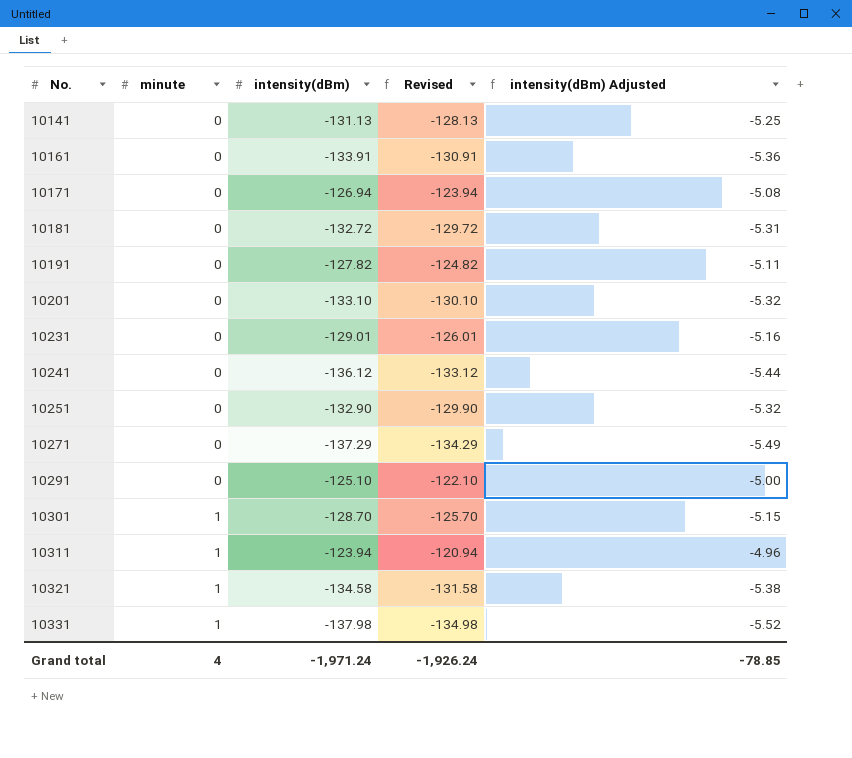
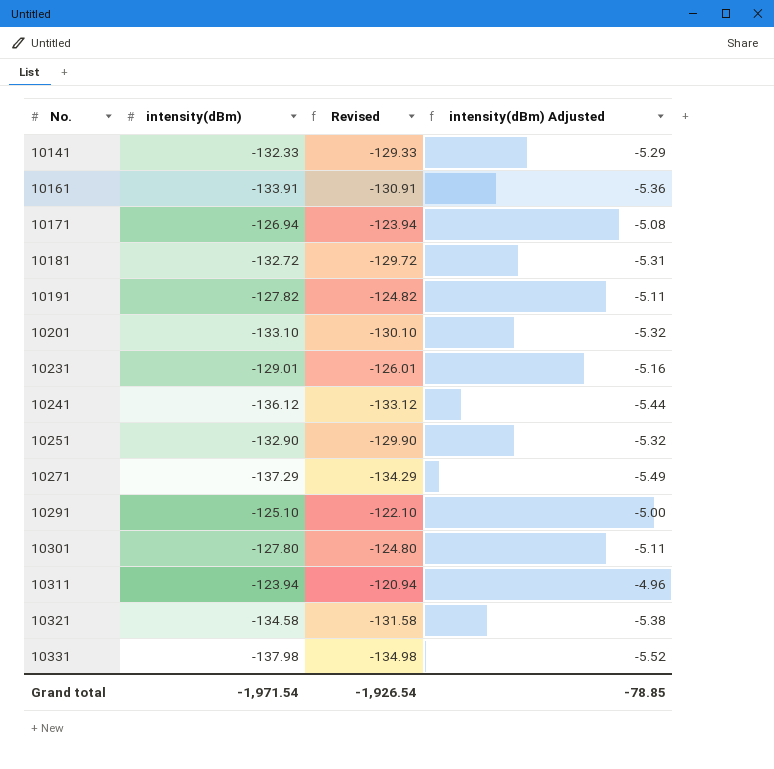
column minute | position: 2 -> none
10141 | intensity(dBm): -131.13 -> -132.33
10141 | Revised: -128.13 -> -129.33
10141 | intensity(dBm) Adjusted: -5.25 -> -5.29
10301 | intensity(dBm): -128.70 -> -127.80
10301 | Revised: -125.70 -> -124.80
10301 | intensity(dBm) Adjusted: -5.15 -> -5.11
Grand total | intensity(dBm): -1,971.24 -> -1,971.54
Grand total | Revised: -1,926.24 -> -1,926.54

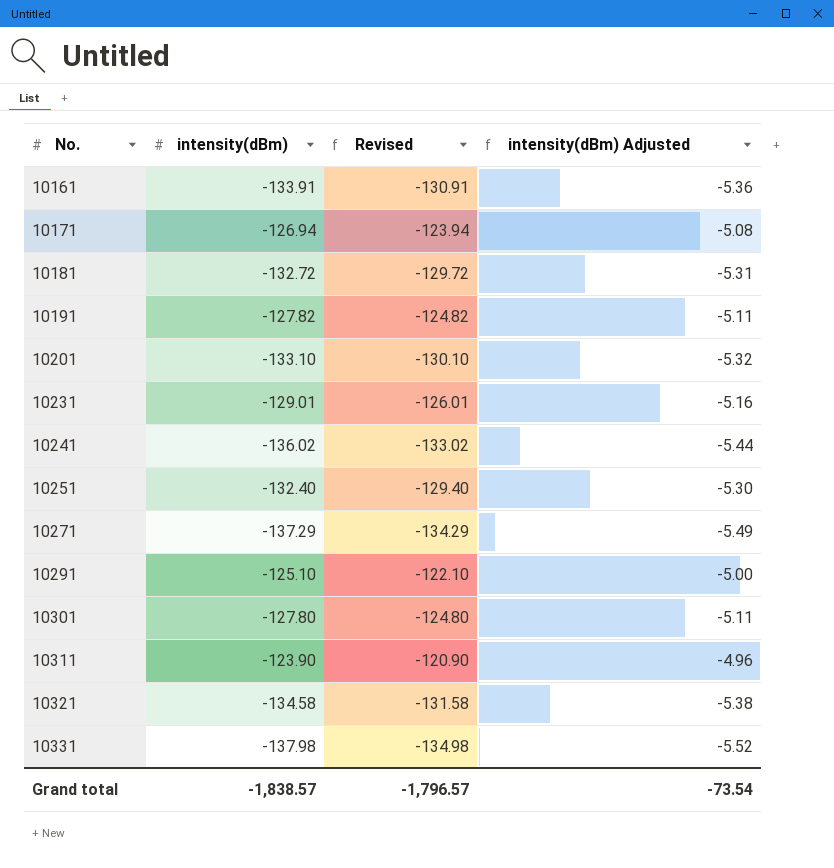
row 10141: -132.33 | -129.33 | -5.29 -> none
10241 | intensity(dBm): -136.12 -> -136.02
10241 | Revised: -133.12 -> -133.02
10251 | intensity(dBm): -132.90 -> -132.40
10251 | Revised: -129.90 -> -129.40
10251 | intensity(dBm) Adjusted: -5.32 -> -5.30
10311 | intensity(dBm): -123.94 -> -123.90
10311 | Revised: -120.94 -> -120.90
Grand total | intensity(dBm): -1,971.54 -> -1,838.57
Grand total | Revised: -1,926.54 -> -1,796.57
Grand total | intensity(dBm) Adjusted: -78.85 -> -73.54

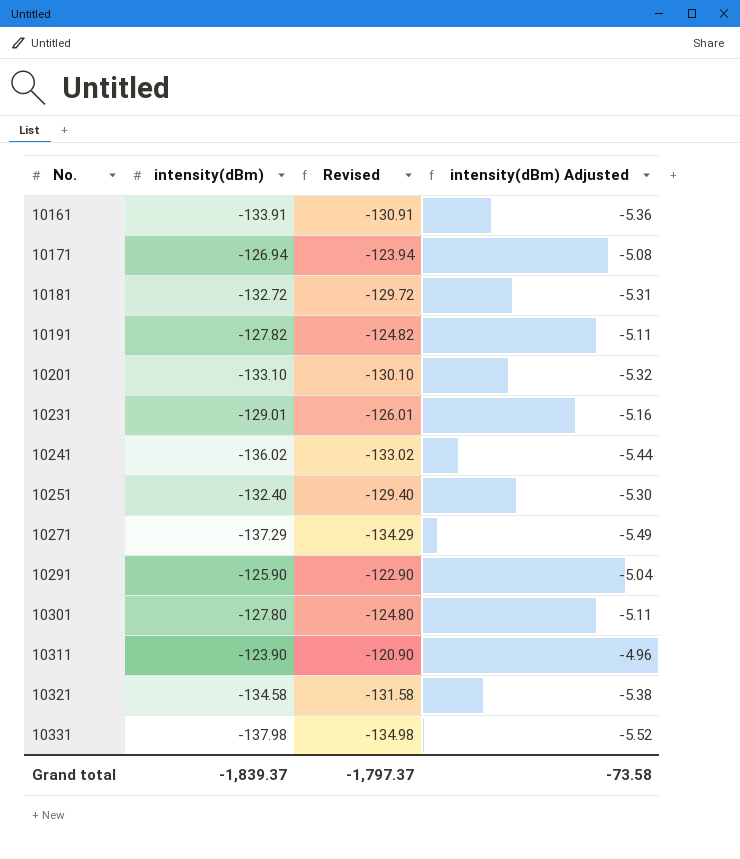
10291 | intensity(dBm): -125.10 -> -125.90
10291 | Revised: -122.10 -> -122.90
10291 | intensity(dBm) Adjusted: -5.00 -> -5.04
Grand total | intensity(dBm): -1,838.57 -> -1,839.37
Grand total | Revised: -1,796.57 -> -1,797.37
Grand total | intensity(dBm) Adjusted: -73.54 -> -73.58

